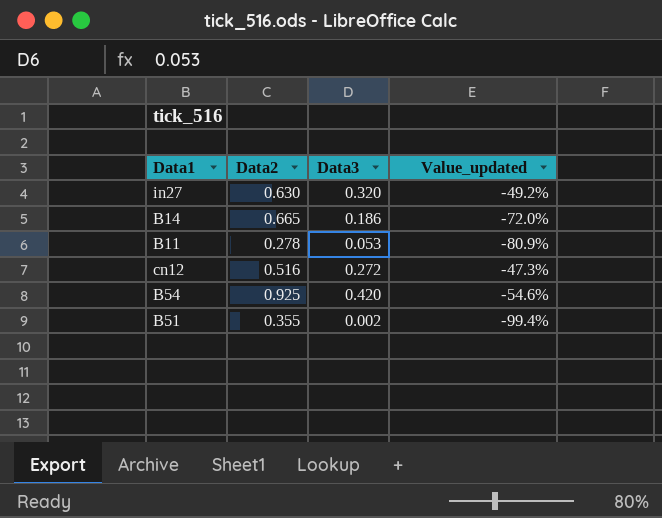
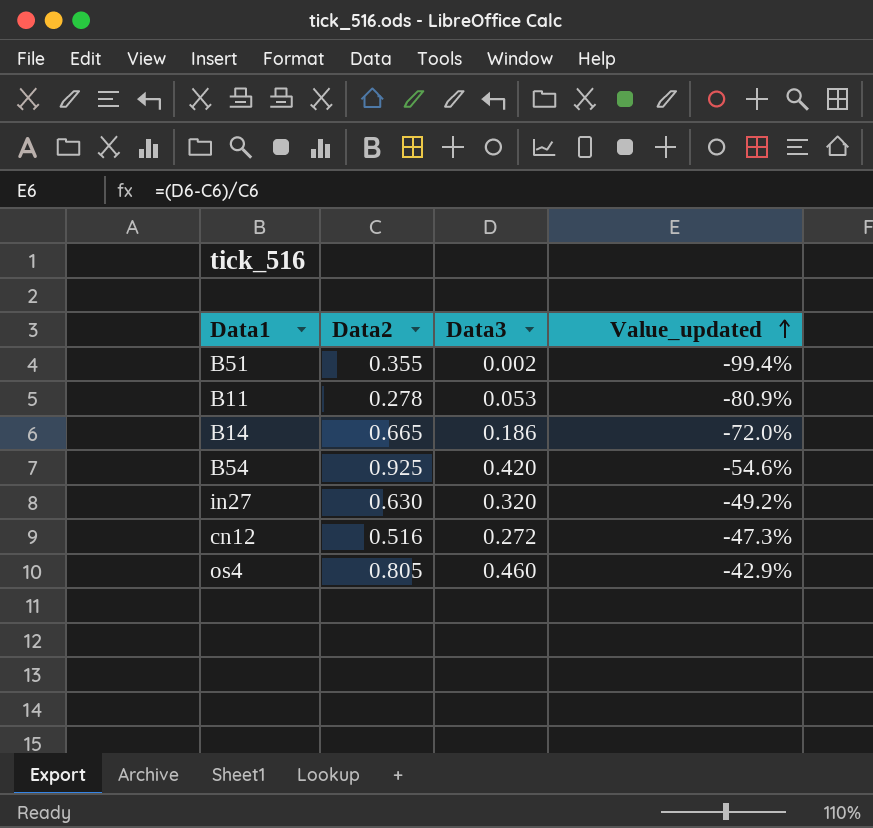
row order: none -> Value_updated ascending
row os4: none -> 0.805 | 0.460 | -42.9%

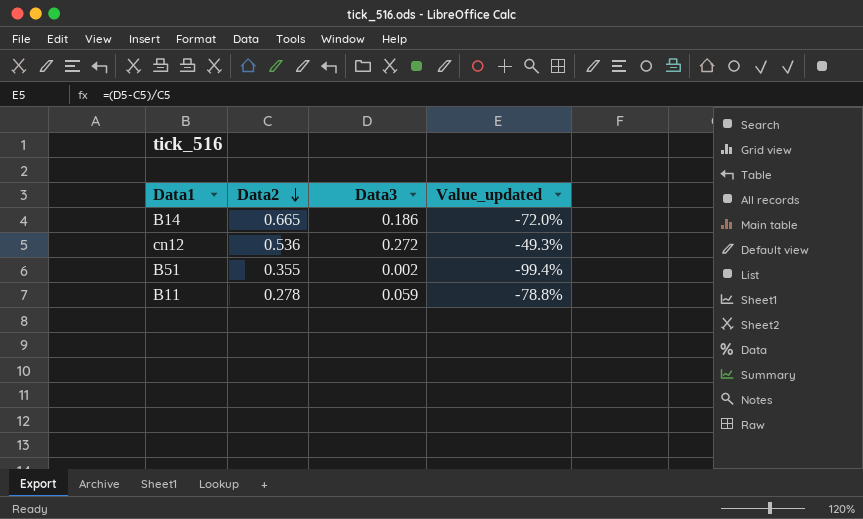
row order: Value_updated ascending -> Data2 descending
row B54: 0.925 | 0.420 | -54.6% -> none
row in27: 0.630 | 0.320 | -49.2% -> none
row os4: 0.805 | 0.460 | -42.9% -> none
cn12 | Data2: 0.516 -> 0.536
cn12 | Value_updated: -47.3% -> -49.3%
B11 | Data3: 0.053 -> 0.059
B11 | Value_updated: -80.9% -> -78.8%

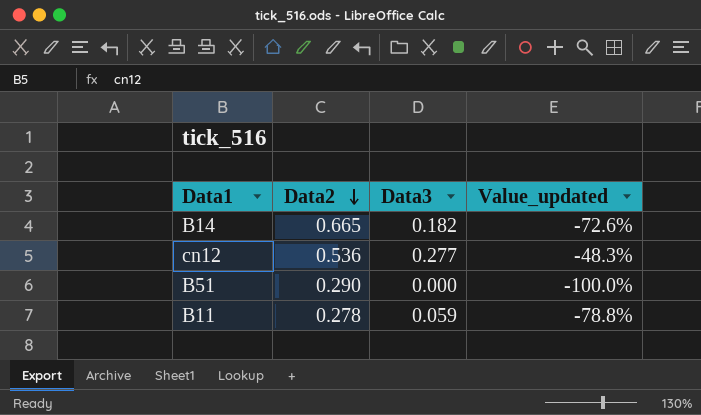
B14 | Data3: 0.186 -> 0.182
B14 | Value_updated: -72.0% -> -72.6%
cn12 | Data3: 0.272 -> 0.277
cn12 | Value_updated: -49.3% -> -48.3%
B51 | Data2: 0.355 -> 0.290
B51 | Data3: 0.002 -> 0.000
B51 | Value_updated: -99.4% -> -100.0%

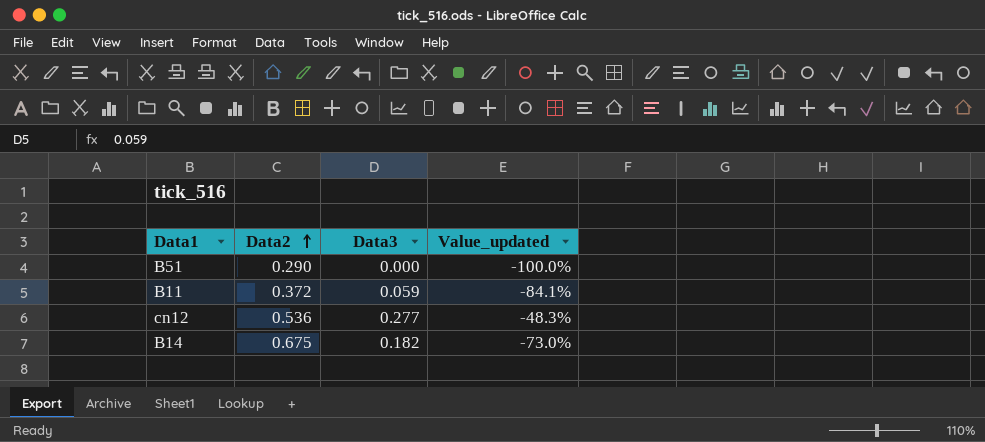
row order: Data2 descending -> Data2 ascending
B11 | Data2: 0.278 -> 0.372
B11 | Value_updated: -78.8% -> -84.1%
B14 | Data2: 0.665 -> 0.675
B14 | Value_updated: -72.6% -> -73.0%

